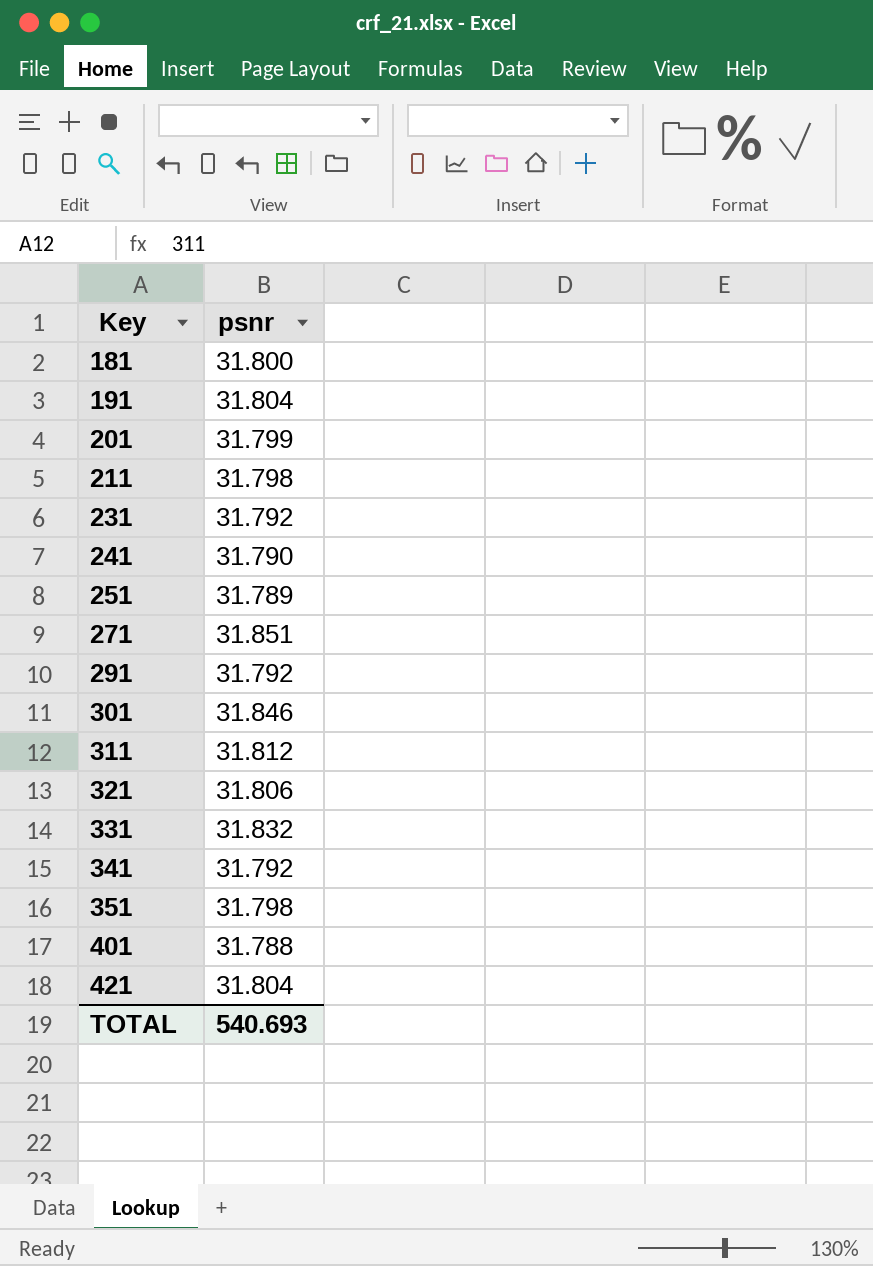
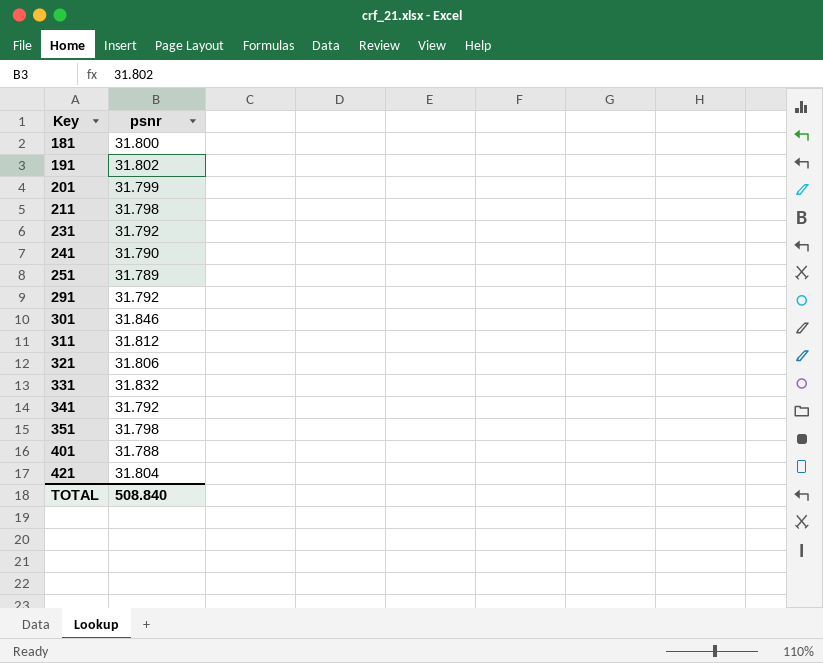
row 271: 31.851 -> none
191 | psnr: 31.804 -> 31.802
TOTAL | psnr: 540.693 -> 508.840

